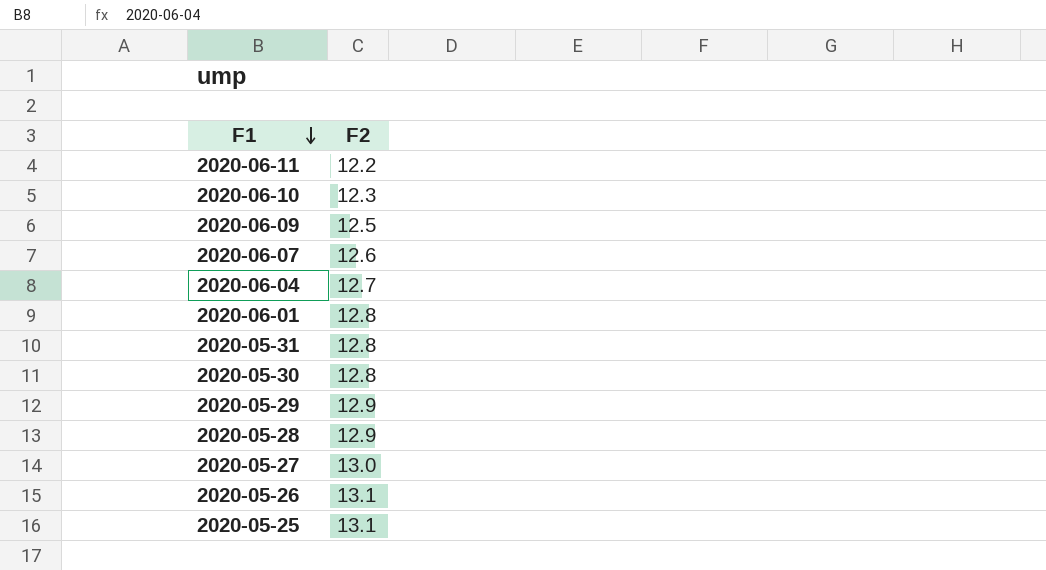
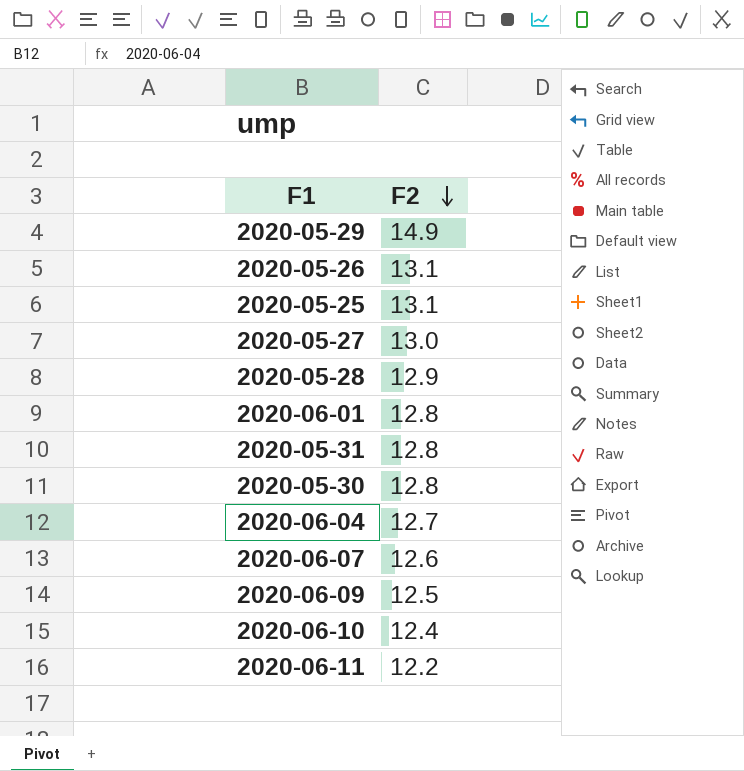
row order: F1 descending -> F2 descending
2020-05-29 | F2: 12.9 -> 14.9
2020-06-10 | F2: 12.3 -> 12.4

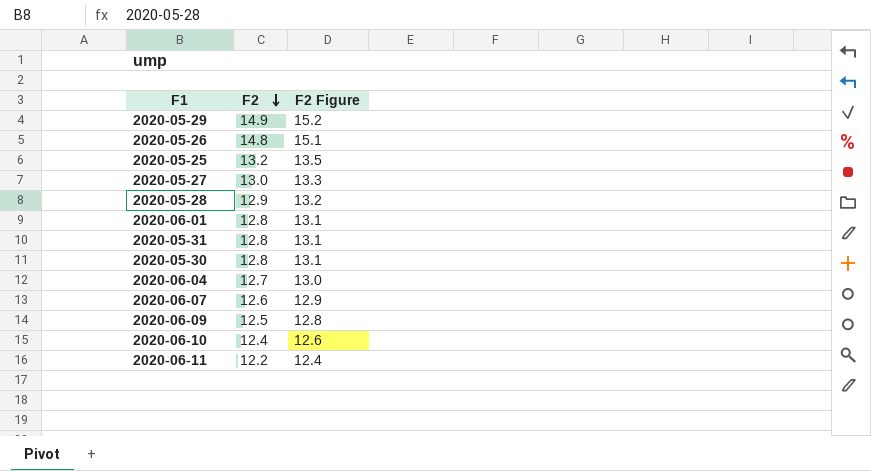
column F2 Figure | formula: none -> [F2] * 1.02
2020-05-26 | F2: 13.1 -> 14.8
2020-05-25 | F2: 13.1 -> 13.2

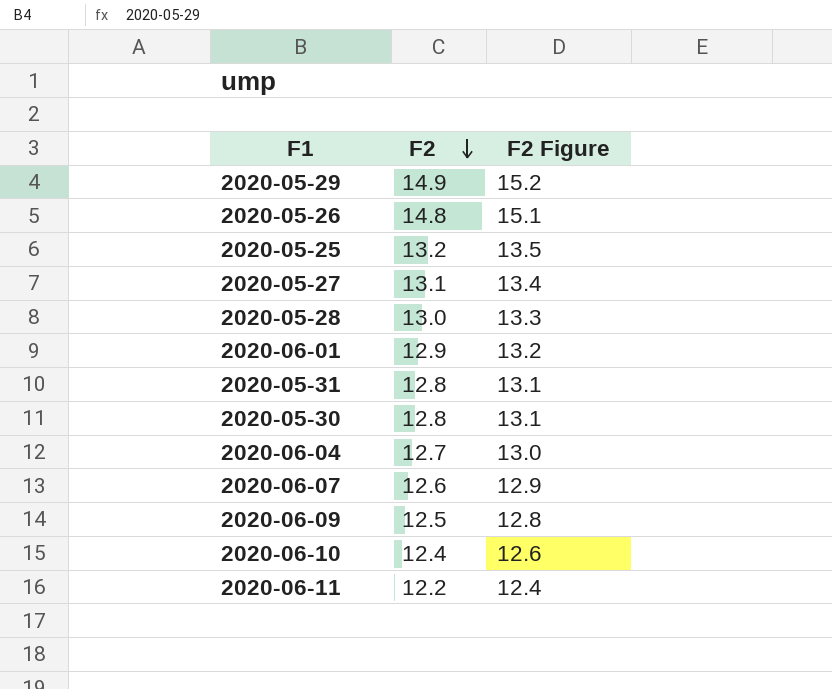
2020-05-27 | F2: 13.0 -> 13.1
2020-05-27 | F2 Figure: 13.3 -> 13.4
2020-05-28 | F2: 12.9 -> 13.0
2020-05-28 | F2 Figure: 13.2 -> 13.3
2020-06-01 | F2: 12.8 -> 12.9
2020-06-01 | F2 Figure: 13.1 -> 13.2

